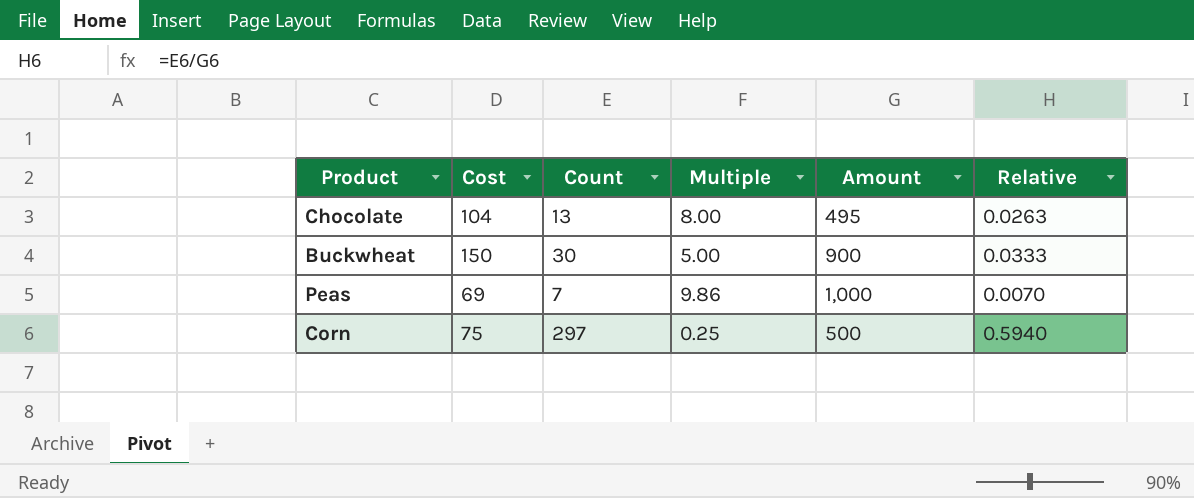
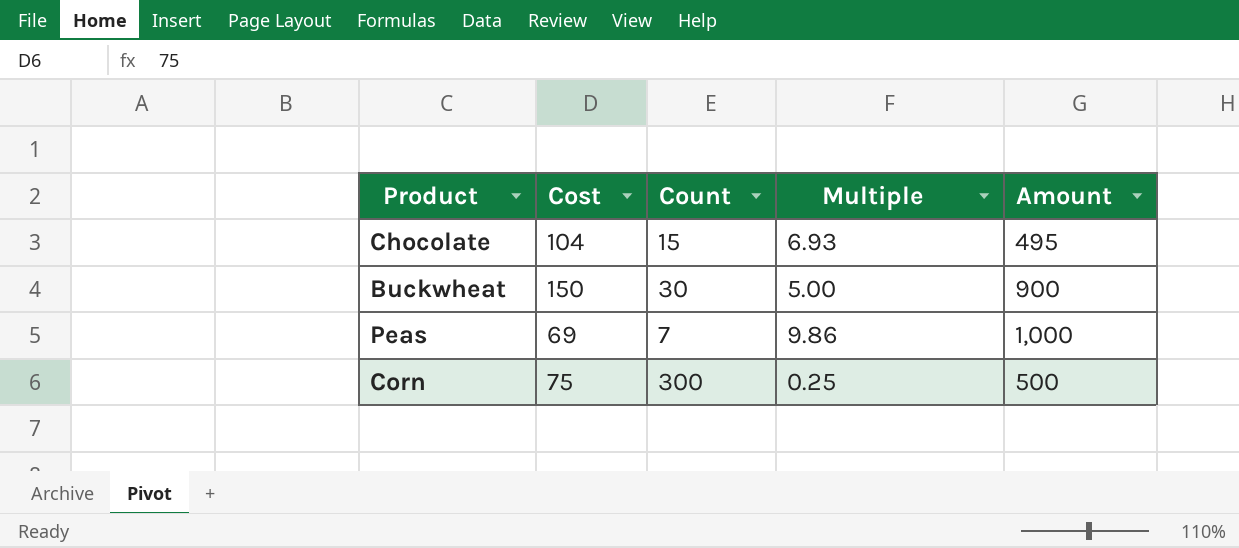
column Relative | formula: [Count] / [Amount] -> none
Chocolate | Count: 13 -> 15
Chocolate | Multiple: 8.00 -> 6.93
Corn | Count: 297 -> 300

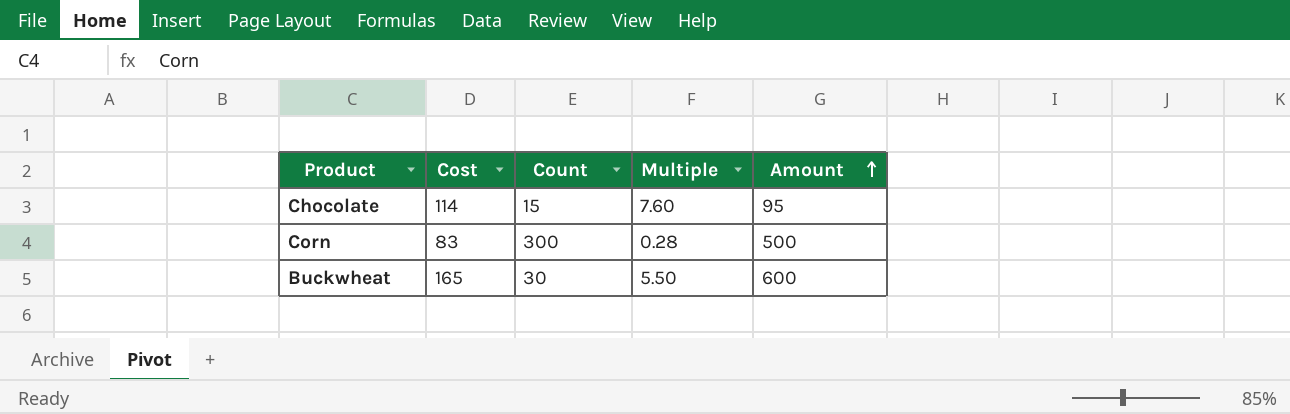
row order: none -> Amount ascending
row Peas: 69 | 7 | 9.86 | 1,000 -> none
Chocolate | Cost: 104 -> 114
Chocolate | Multiple: 6.93 -> 7.60
Chocolate | Amount: 495 -> 95
Corn | Cost: 75 -> 83
Corn | Multiple: 0.25 -> 0.28
Buckwheat | Cost: 150 -> 165
Buckwheat | Multiple: 5.00 -> 5.50
Buckwheat | Amount: 900 -> 600

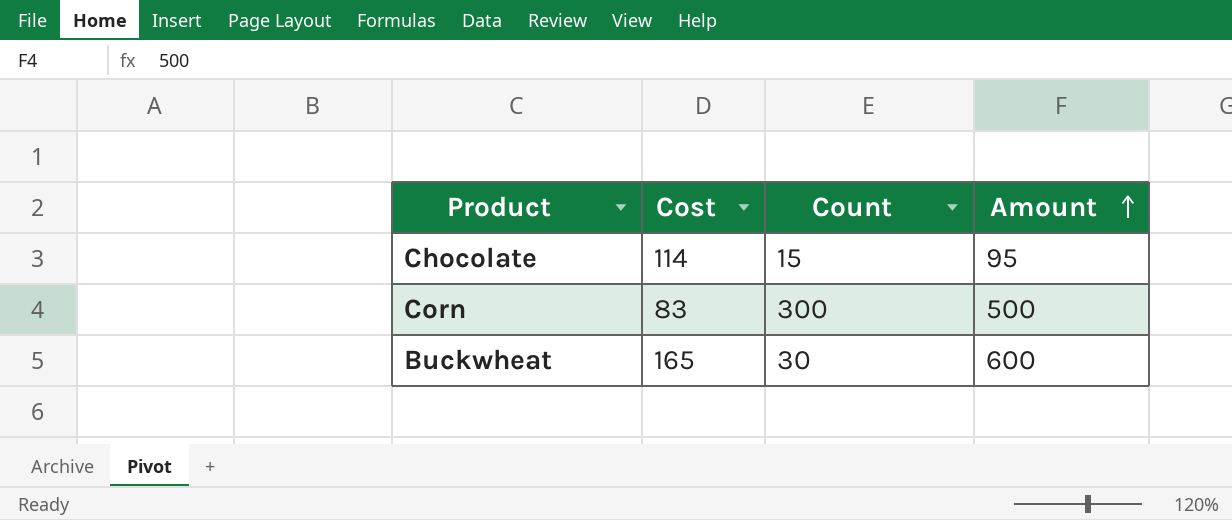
column Multiple | formula: [Cost] / [Count] -> none

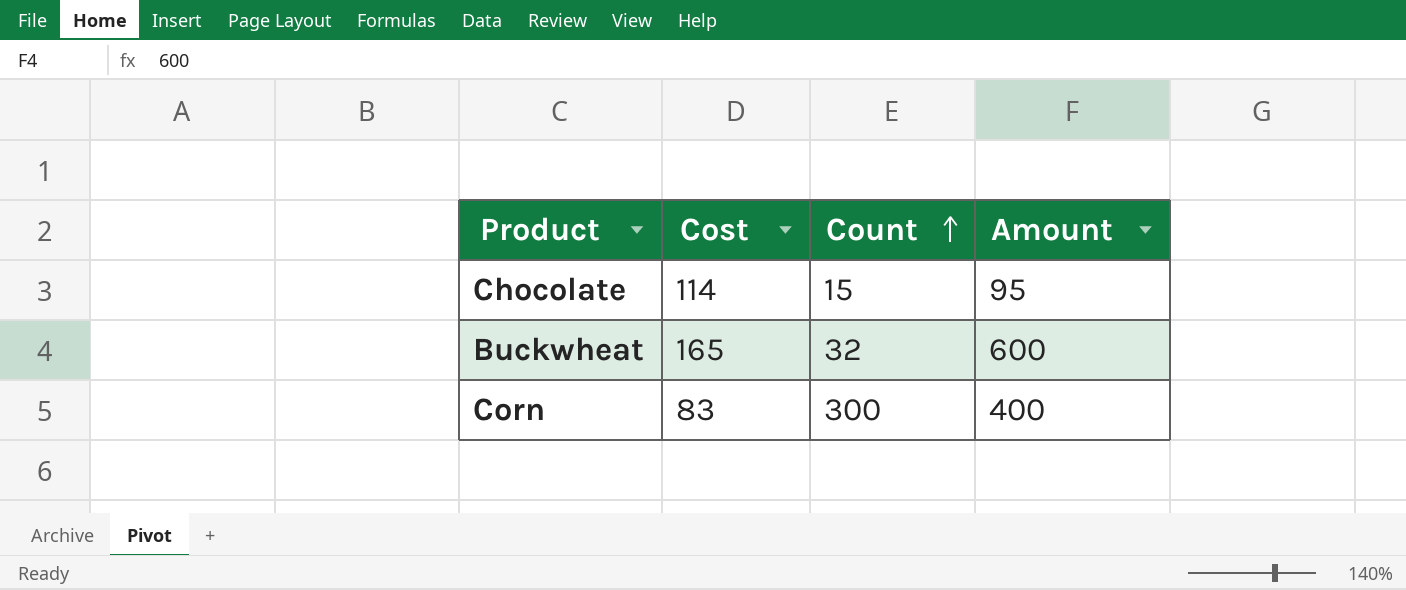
row order: Amount ascending -> Count ascending
Buckwheat | Count: 30 -> 32
Corn | Amount: 500 -> 400

